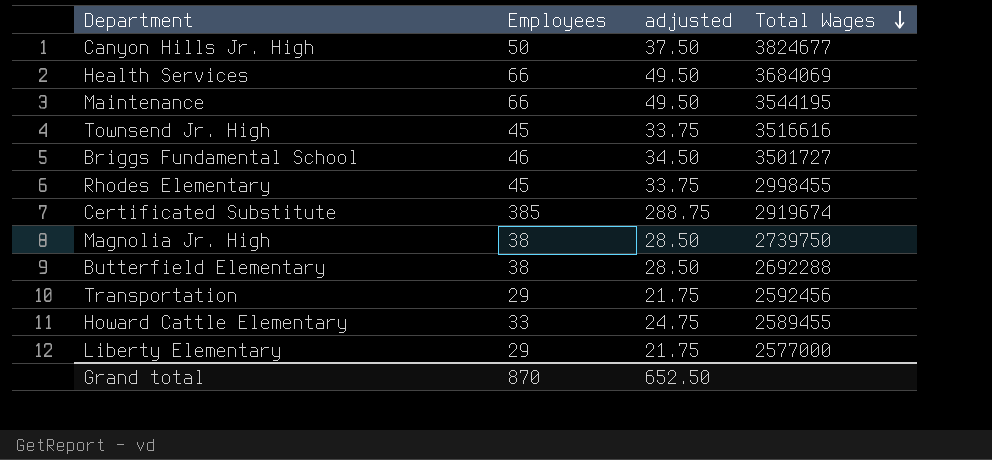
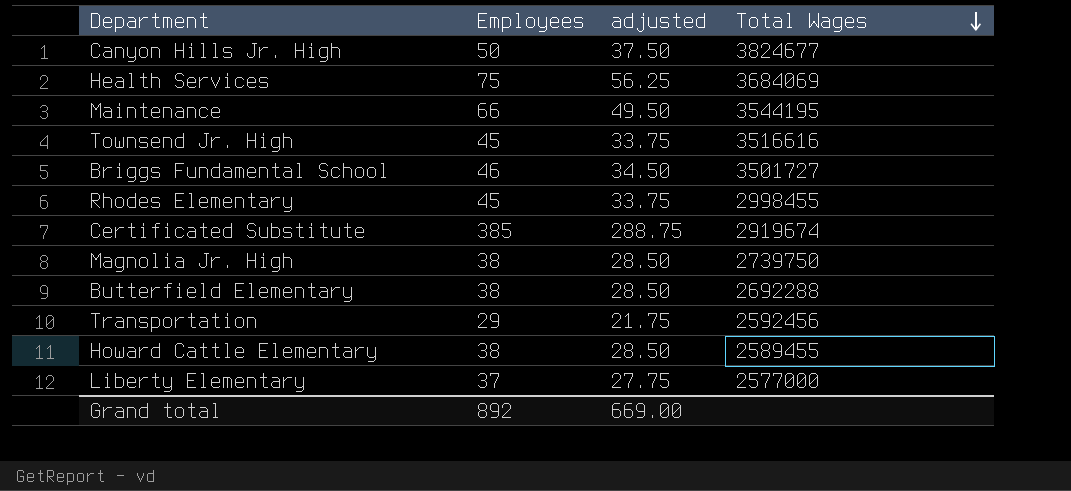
Health Services | Employees: 66 -> 75
Health Services | adjusted: 49.50 -> 56.25
Howard Cattle Elementary | Employees: 33 -> 38
Howard Cattle Elementary | adjusted: 24.75 -> 28.50
Liberty Elementary | Employees: 29 -> 37
Liberty Elementary | adjusted: 21.75 -> 27.75
Grand total | Employees: 870 -> 892
Grand total | adjusted: 652.50 -> 669.00

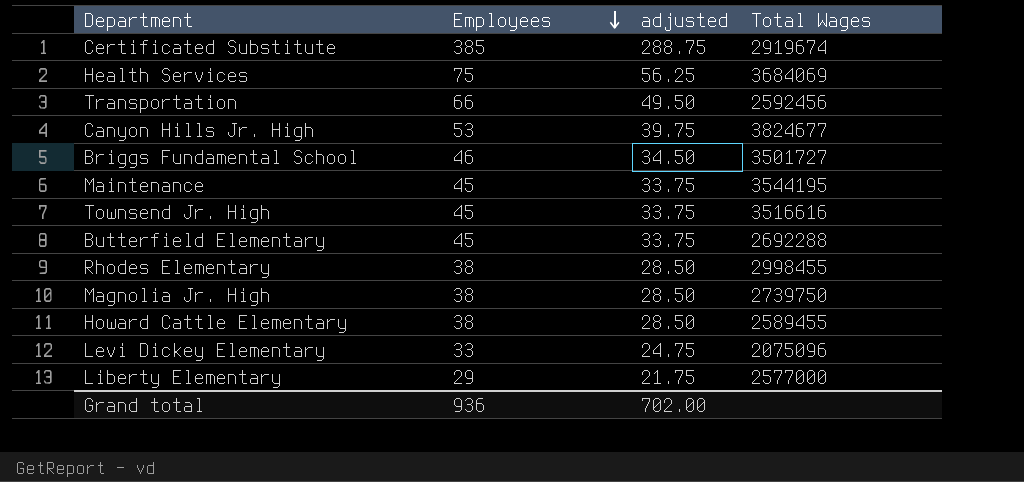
row order: Total Wages descending -> Employees descending
Transportation | Employees: 29 -> 66
Transportation | adjusted: 21.75 -> 49.50
Canyon Hills Jr. High | Employees: 50 -> 53
Canyon Hills Jr. High | adjusted: 37.50 -> 39.75
Maintenance | Employees: 66 -> 45
Maintenance | adjusted: 49.50 -> 33.75
Butterfield Elementary | Employees: 38 -> 45
Butterfield Elementary | adjusted: 28.50 -> 33.75
Rhodes Elementary | Employees: 45 -> 38
Rhodes Elementary | adjusted: 33.75 -> 28.50
row Levi Dickey Elementary: none -> 33 | 24.75 | 2075096
Liberty Elementary | Employees: 37 -> 29
Liberty Elementary | adjusted: 27.75 -> 21.75
Grand total | Employees: 892 -> 936
Grand total | adjusted: 669.00 -> 702.00

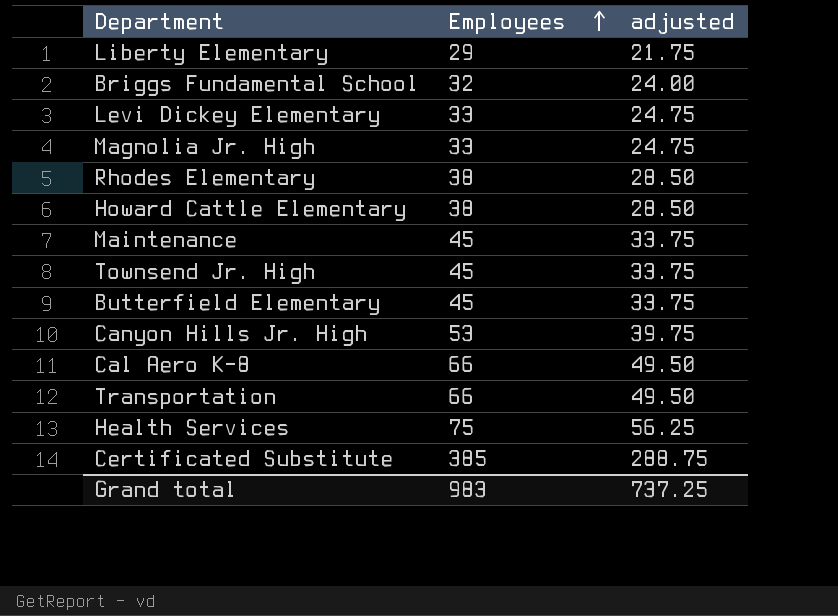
row order: Employees descending -> Employees ascending
column Total Wages | position: 4 -> none
Briggs Fundamental School | Employees: 46 -> 32
Briggs Fundamental School | adjusted: 34.50 -> 24.00
Magnolia Jr. High | Employees: 38 -> 33
Magnolia Jr. High | adjusted: 28.50 -> 24.75
row Cal Aero K-8: none -> 66 | 49.50
Grand total | Employees: 936 -> 983
Grand total | adjusted: 702.00 -> 737.25

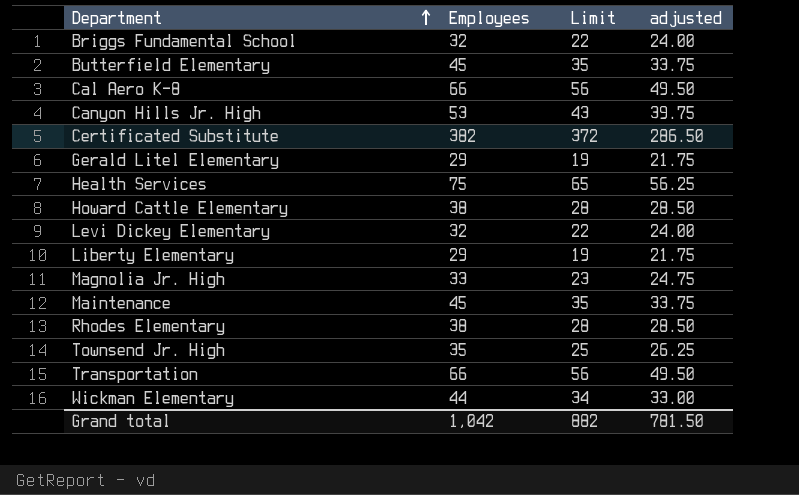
row order: Employees ascending -> Department ascending
column Limit | formula: none -> [Employees] - 10
Certificated Substitute | Employees: 385 -> 382
Certificated Substitute | adjusted: 288.75 -> 286.50
row Gerald Litel Elementary: none -> 29 | 19 | 21.75
Levi Dickey Elementary | Employees: 33 -> 32
Levi Dickey Elementary | adjusted: 24.75 -> 24.00
Townsend Jr. High | Employees: 45 -> 35
Townsend Jr. High | adjusted: 33.75 -> 26.25
row Wickman Elementary: none -> 44 | 34 | 33.00
Grand total | Employees: 983 -> 1,042
Grand total | adjusted: 737.25 -> 781.50

